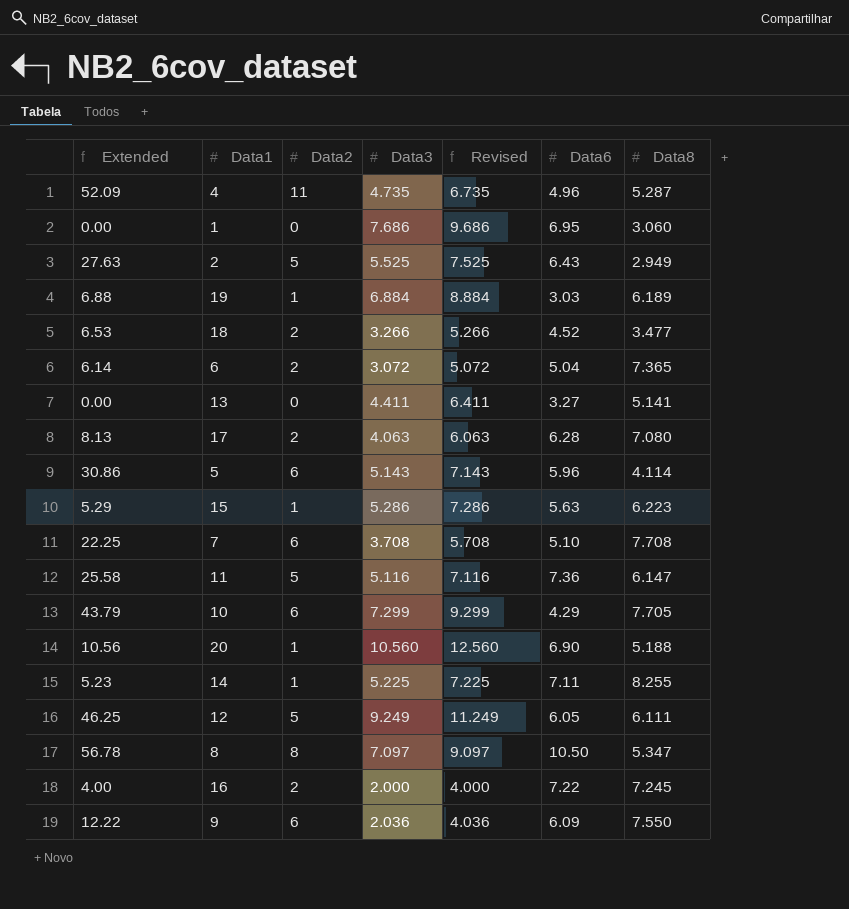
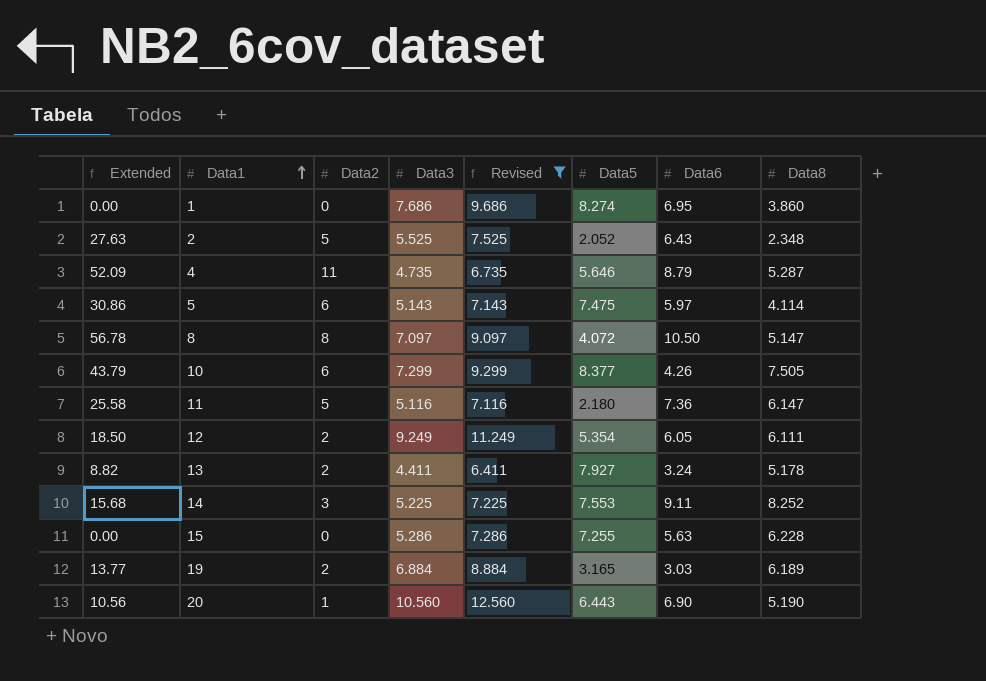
filter: none -> Revised >= 6.411
row order: none -> Data1 ascending
column Data5 | position: none -> 6
1 | Data8: 3.060 -> 3.860
2 | Data8: 2.949 -> 2.348
4 | Data6: 4.96 -> 8.79
5 | Data6: 5.96 -> 5.97
8 | Data8: 5.347 -> 5.147
10 | Data6: 4.29 -> 4.26
10 | Data8: 7.705 -> 7.505
12 | Extended: 46.25 -> 18.50
12 | Data2: 5 -> 2
13 | Extended: 0.00 -> 8.82
13 | Data2: 0 -> 2
13 | Data6: 3.27 -> 3.24
13 | Data8: 5.141 -> 5.178
14 | Extended: 5.23 -> 15.68
14 | Data2: 1 -> 3
14 | Data6: 7.11 -> 9.11
14 | Data8: 8.255 -> 8.252
15 | Extended: 5.29 -> 0.00
15 | Data2: 1 -> 0
15 | Data8: 6.223 -> 6.228
19 | Extended: 6.88 -> 13.77
19 | Data2: 1 -> 2
20 | Data8: 5.188 -> 5.190

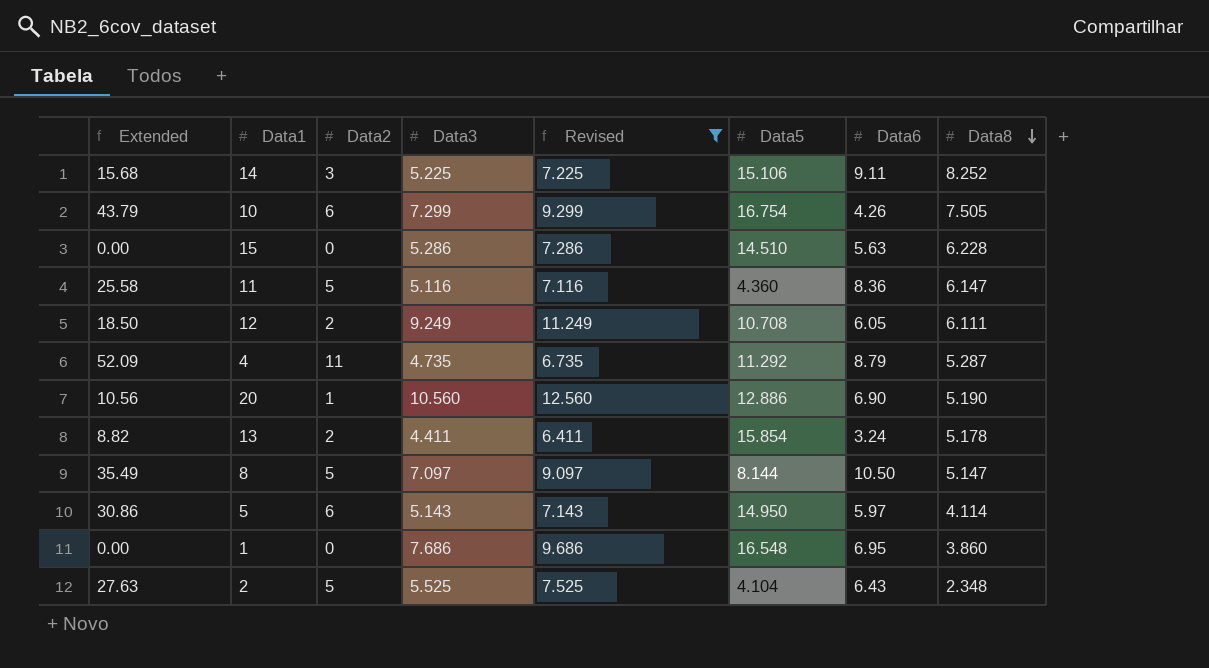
row order: Data1 ascending -> Data8 descending
row 19: 13.77 | 2 | 6.884 | 8.884 | 3.165 | 3.03 | 6.189 -> none
14 | Data5: 7.553 -> 15.106
10 | Data5: 8.377 -> 16.754
15 | Data5: 7.255 -> 14.510
11 | Data5: 2.180 -> 4.360
11 | Data6: 7.36 -> 8.36
12 | Data5: 5.354 -> 10.708
4 | Data5: 5.646 -> 11.292
20 | Data5: 6.443 -> 12.886
13 | Data5: 7.927 -> 15.854
8 | Extended: 56.78 -> 35.49
8 | Data2: 8 -> 5
8 | Data5: 4.072 -> 8.144
5 | Data5: 7.475 -> 14.950
1 | Data5: 8.274 -> 16.548
2 | Data5: 2.052 -> 4.104

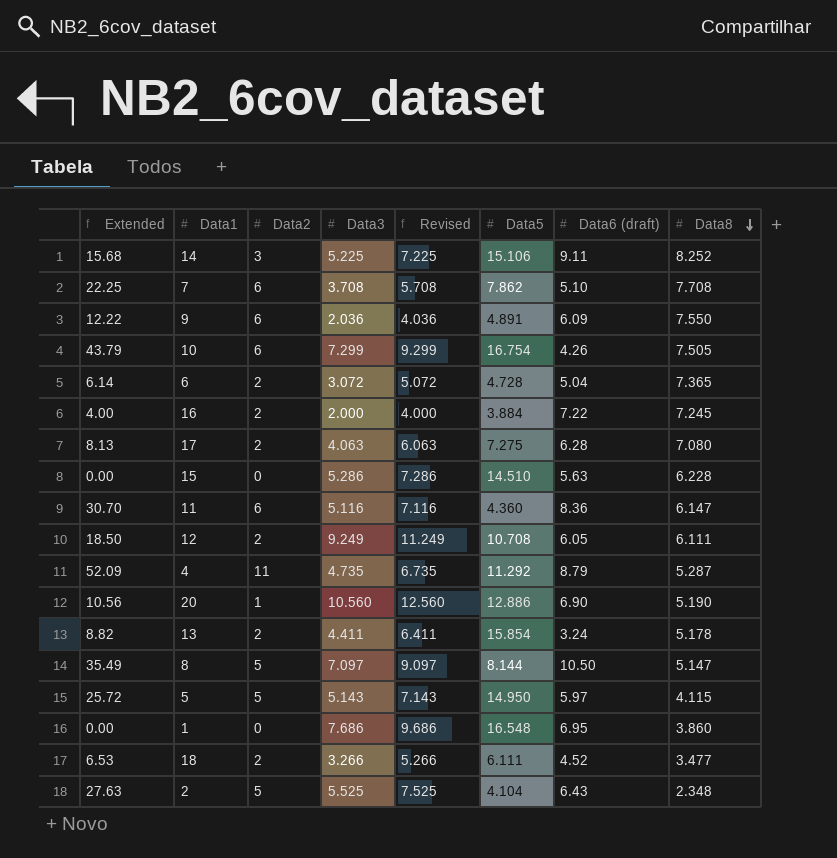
filter: Revised >= 6.411 -> none
column name: Data6 -> Data6 (draft)
11 | Extended: 25.58 -> 30.70
11 | Data2: 5 -> 6
5 | Extended: 30.86 -> 25.72
5 | Data2: 6 -> 5
5 | Data8: 4.114 -> 4.115

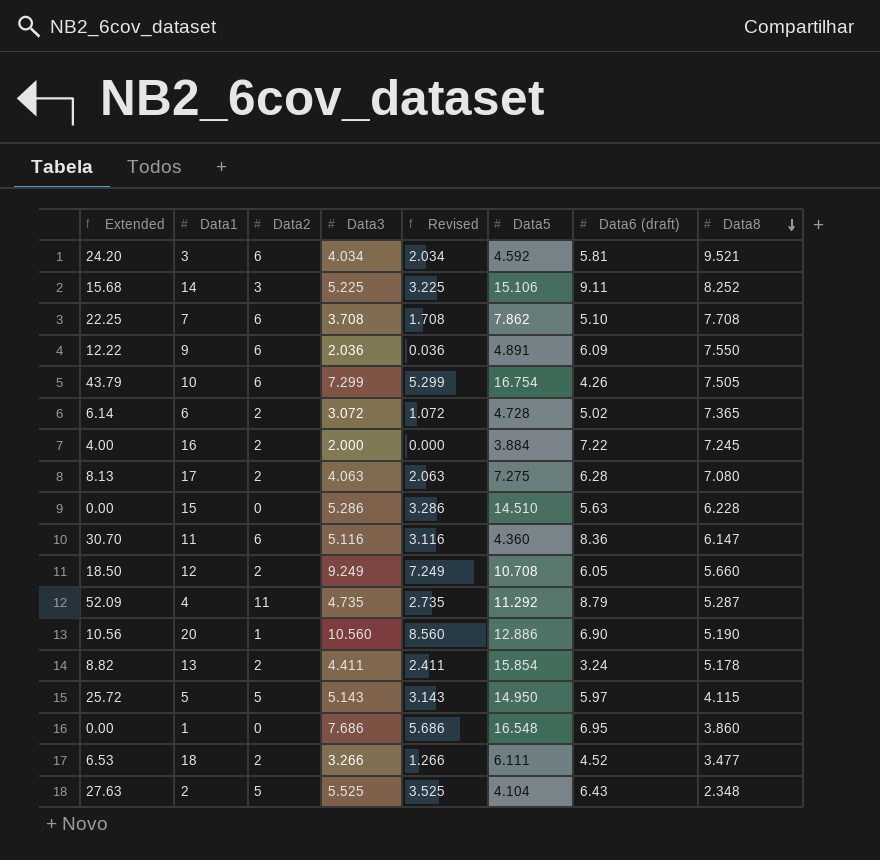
column Revised | formula: [Data3] + 2 -> [Data3] - 2
row 8: 35.49 | 5 | 7.097 | 9.097 | 8.144 | 10.50 | 5.147 -> none
row 3: none -> 24.20 | 6 | 4.034 | 2.034 | 4.592 | 5.81 | 9.521
6 | Data6 (draft): 5.04 -> 5.02
12 | Data8: 6.111 -> 5.660

